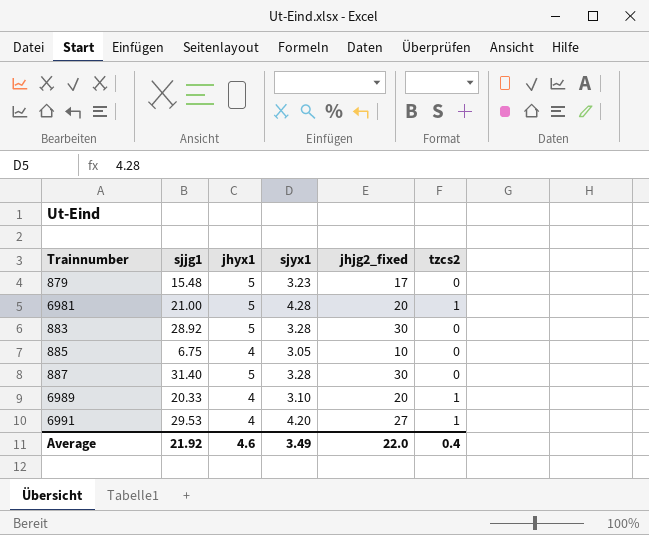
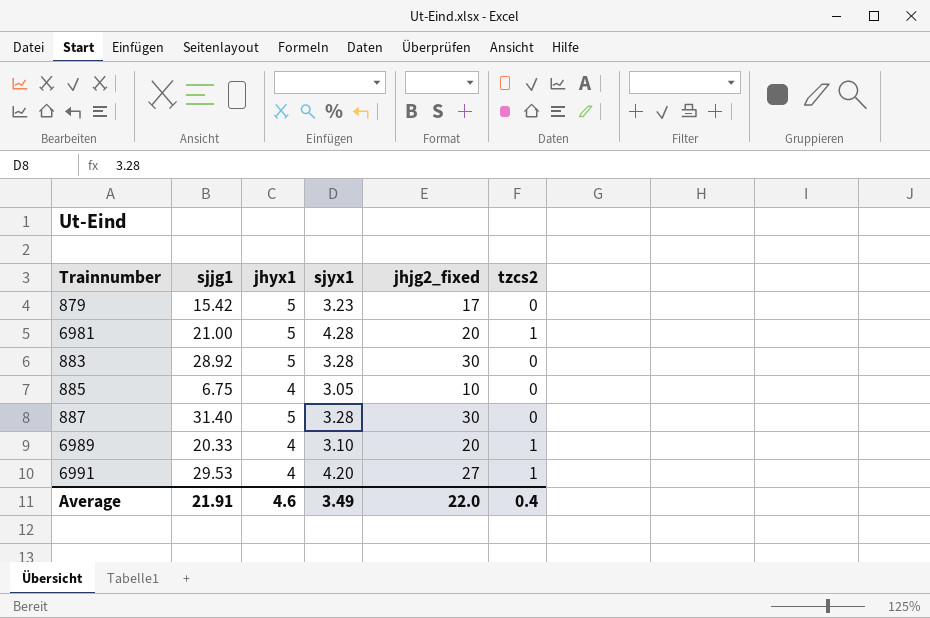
879 | sjjg1: 15.48 -> 15.42
Average | sjjg1: 21.92 -> 21.91

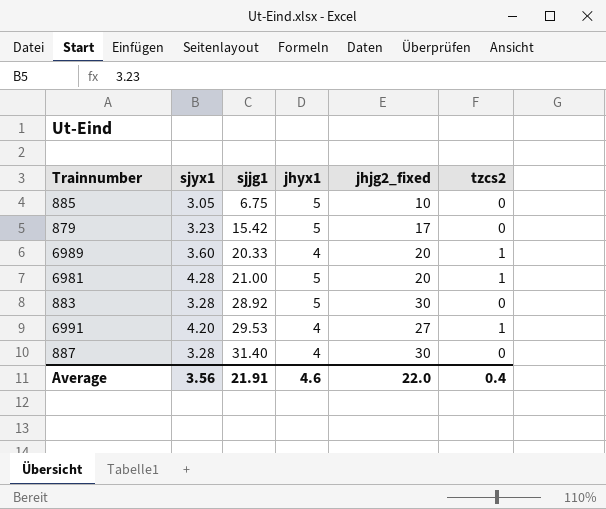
row order: none -> sjjg1 ascending
column sjyx1 | position: 4 -> 2
885 | jhyx1: 4 -> 5
6989 | sjyx1: 3.10 -> 3.60
887 | jhyx1: 5 -> 4
Average | sjyx1: 3.49 -> 3.56

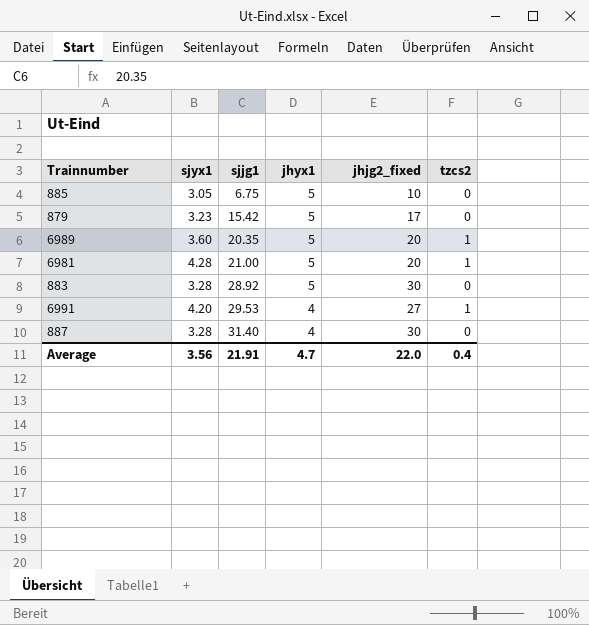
6989 | sjjg1: 20.33 -> 20.35
6989 | jhyx1: 4 -> 5
Average | jhyx1: 4.6 -> 4.7

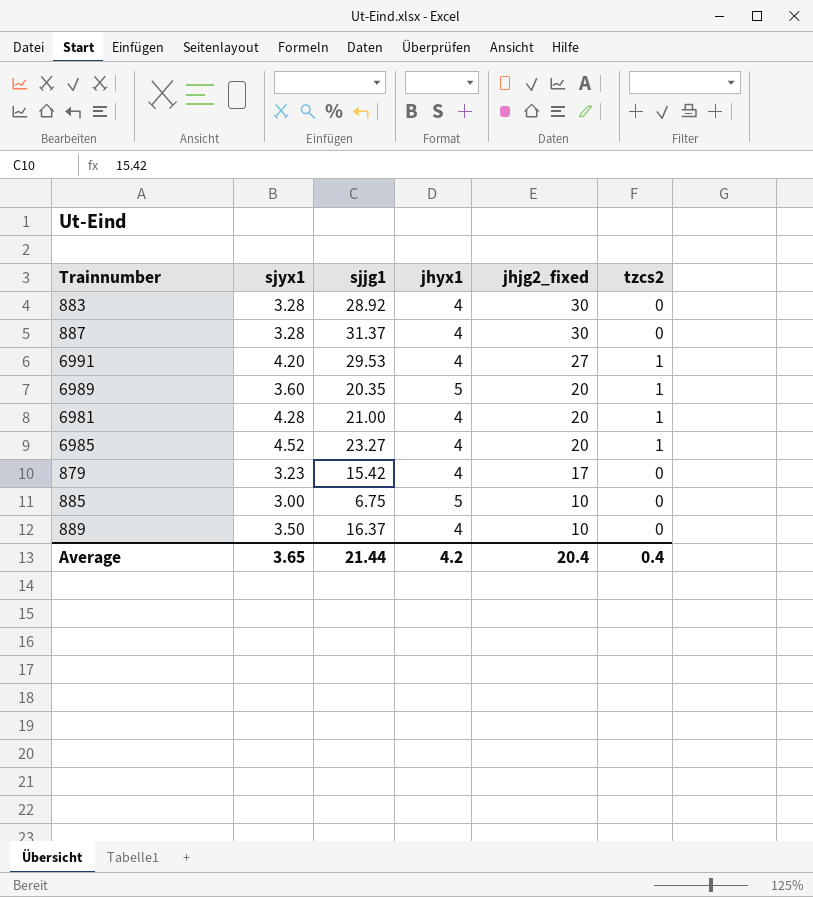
row order: sjjg1 ascending -> jhjg2_fixed descending
883 | jhyx1: 5 -> 4
887 | sjjg1: 31.40 -> 31.37
6981 | jhyx1: 5 -> 4
row 6985: none -> 4.52 | 23.27 | 4 | 20 | 1
879 | jhyx1: 5 -> 4
885 | sjyx1: 3.05 -> 3.00
row 889: none -> 3.50 | 16.37 | 4 | 10 | 0
Average | sjyx1: 3.56 -> 3.65
Average | sjjg1: 21.91 -> 21.44
Average | jhyx1: 4.7 -> 4.2
Average | jhjg2_fixed: 22.0 -> 20.4

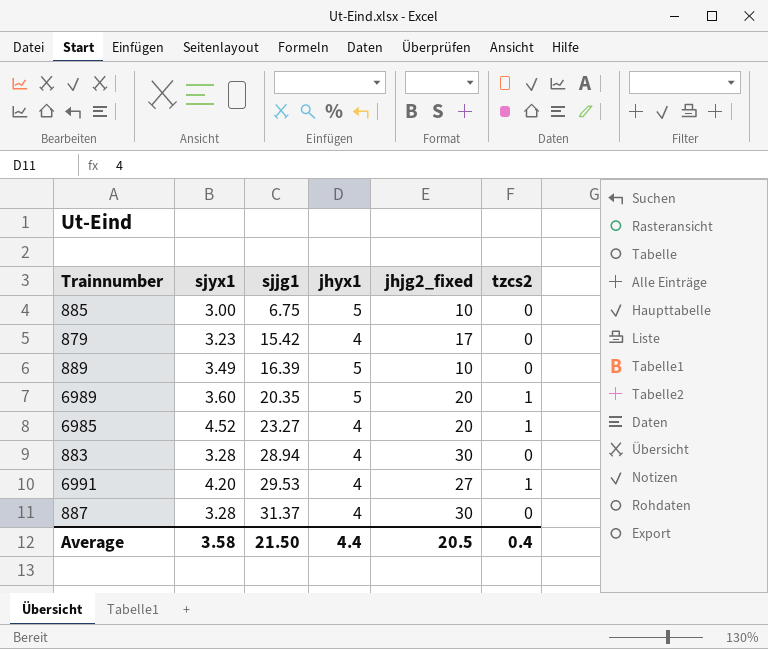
row order: jhjg2_fixed descending -> sjjg1 ascending
row 6981: 4.28 | 21.00 | 4 | 20 | 1 -> none
889 | sjyx1: 3.50 -> 3.49
889 | sjjg1: 16.37 -> 16.39
889 | jhyx1: 4 -> 5
883 | sjjg1: 28.92 -> 28.94
Average | sjyx1: 3.65 -> 3.58
Average | sjjg1: 21.44 -> 21.50
Average | jhyx1: 4.2 -> 4.4
Average | jhjg2_fixed: 20.4 -> 20.5

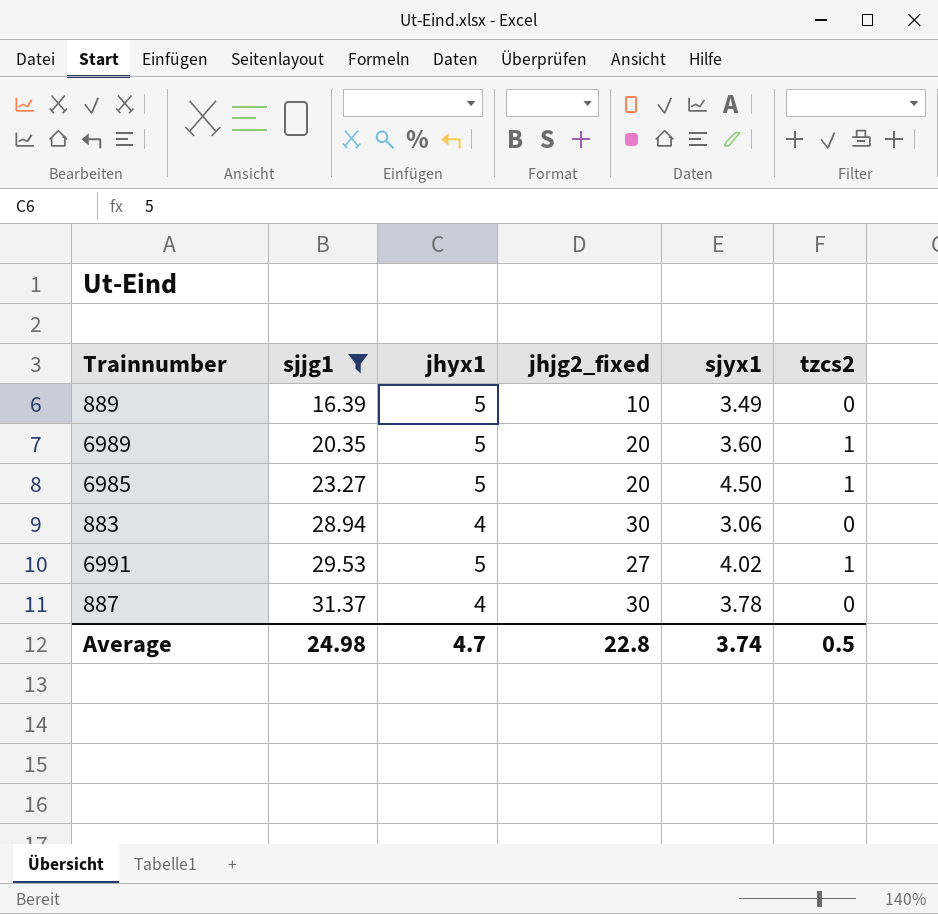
filter: none -> sjjg1 >= 16.39
column sjyx1 | position: 2 -> 5
6985 | jhyx1: 4 -> 5
6985 | sjyx1: 4.52 -> 4.50
883 | sjyx1: 3.28 -> 3.06
6991 | jhyx1: 4 -> 5
6991 | sjyx1: 4.20 -> 4.02
887 | sjyx1: 3.28 -> 3.78
Average | sjjg1: 21.50 -> 24.98
Average | jhyx1: 4.4 -> 4.7
Average | jhjg2_fixed: 20.5 -> 22.8
Average | sjyx1: 3.58 -> 3.74
Average | tzcs2: 0.4 -> 0.5

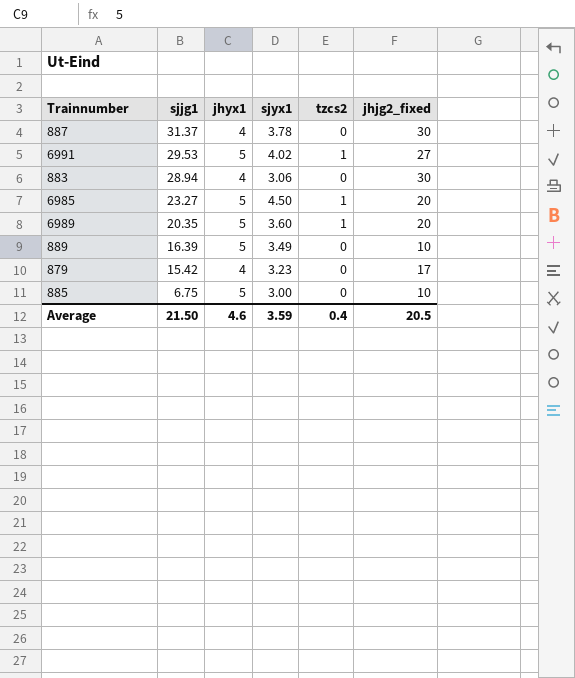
filter: sjjg1 >= 16.39 -> none
row order: sjjg1 ascending -> sjjg1 descending
column jhjg2_fixed | position: 4 -> 6
Average | sjjg1: 24.98 -> 21.50
Average | jhyx1: 4.7 -> 4.6
Average | sjyx1: 3.74 -> 3.59
Average | tzcs2: 0.5 -> 0.4
Average | jhjg2_fixed: 22.8 -> 20.5

